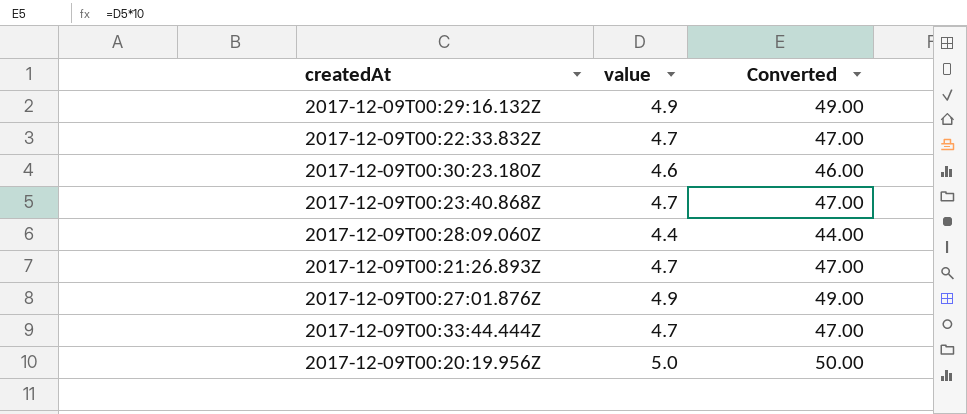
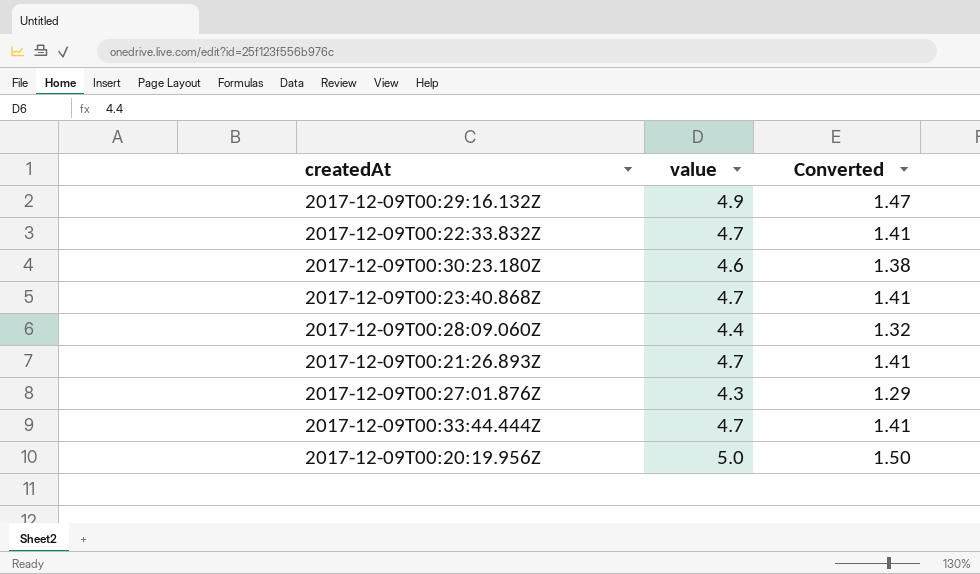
column Converted | formula: [value] * 10 -> [value] * 0.3
2017-12-09T00:27:01.876Z | value: 4.9 -> 4.3

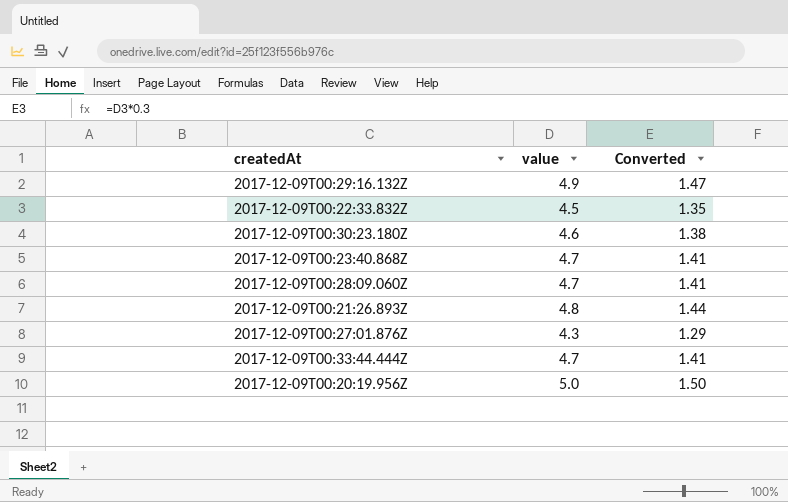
2017-12-09T00:22:33.832Z | value: 4.7 -> 4.5
2017-12-09T00:22:33.832Z | Converted: 1.41 -> 1.35
2017-12-09T00:28:09.060Z | value: 4.4 -> 4.7
2017-12-09T00:28:09.060Z | Converted: 1.32 -> 1.41
2017-12-09T00:21:26.893Z | value: 4.7 -> 4.8
2017-12-09T00:21:26.893Z | Converted: 1.41 -> 1.44

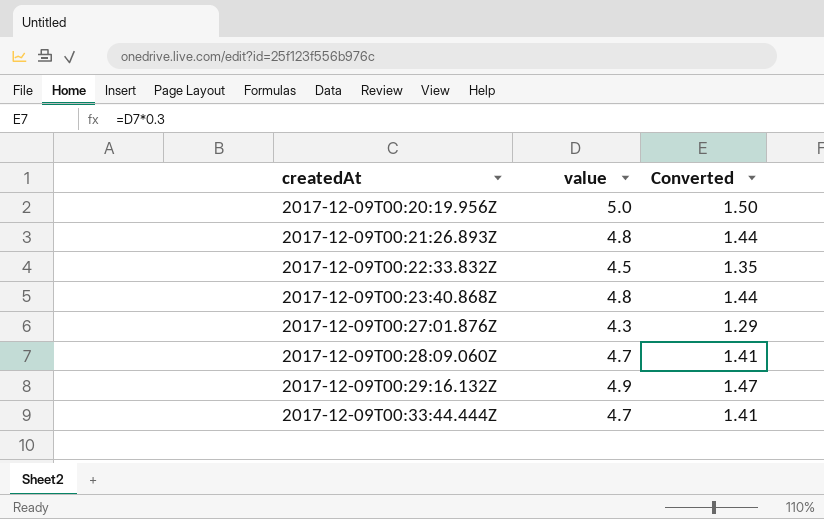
row order: none -> createdAt ascending
row 2017-12-09T00:30:23.180Z: 4.6 | 1.38 -> none
2017-12-09T00:23:40.868Z | value: 4.7 -> 4.8
2017-12-09T00:23:40.868Z | Converted: 1.41 -> 1.44

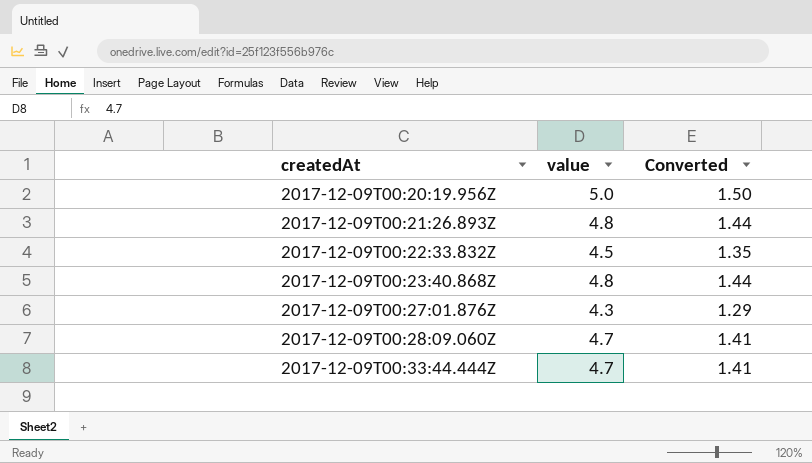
row 2017-12-09T00:29:16.132Z: 4.9 | 1.47 -> none

